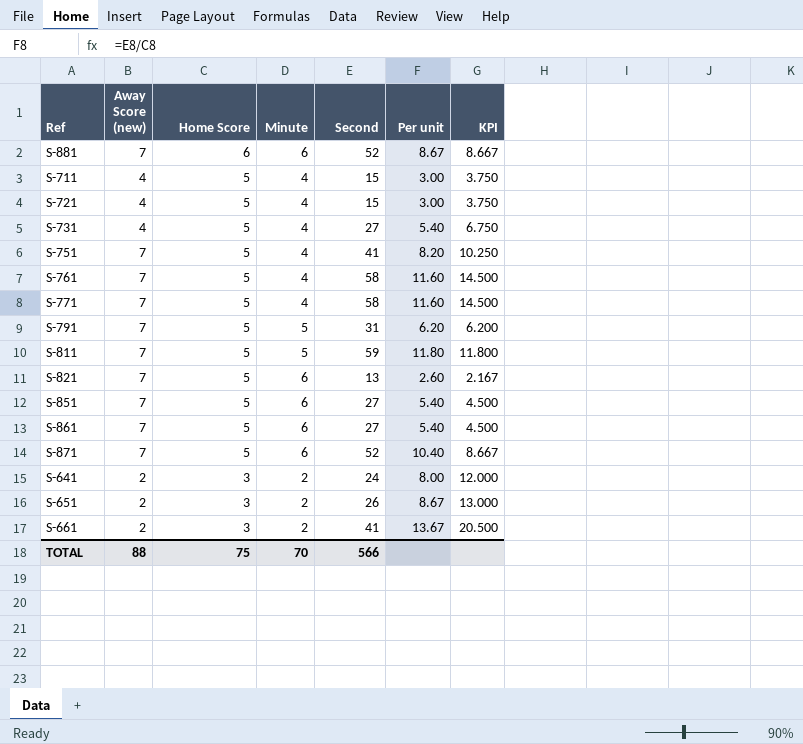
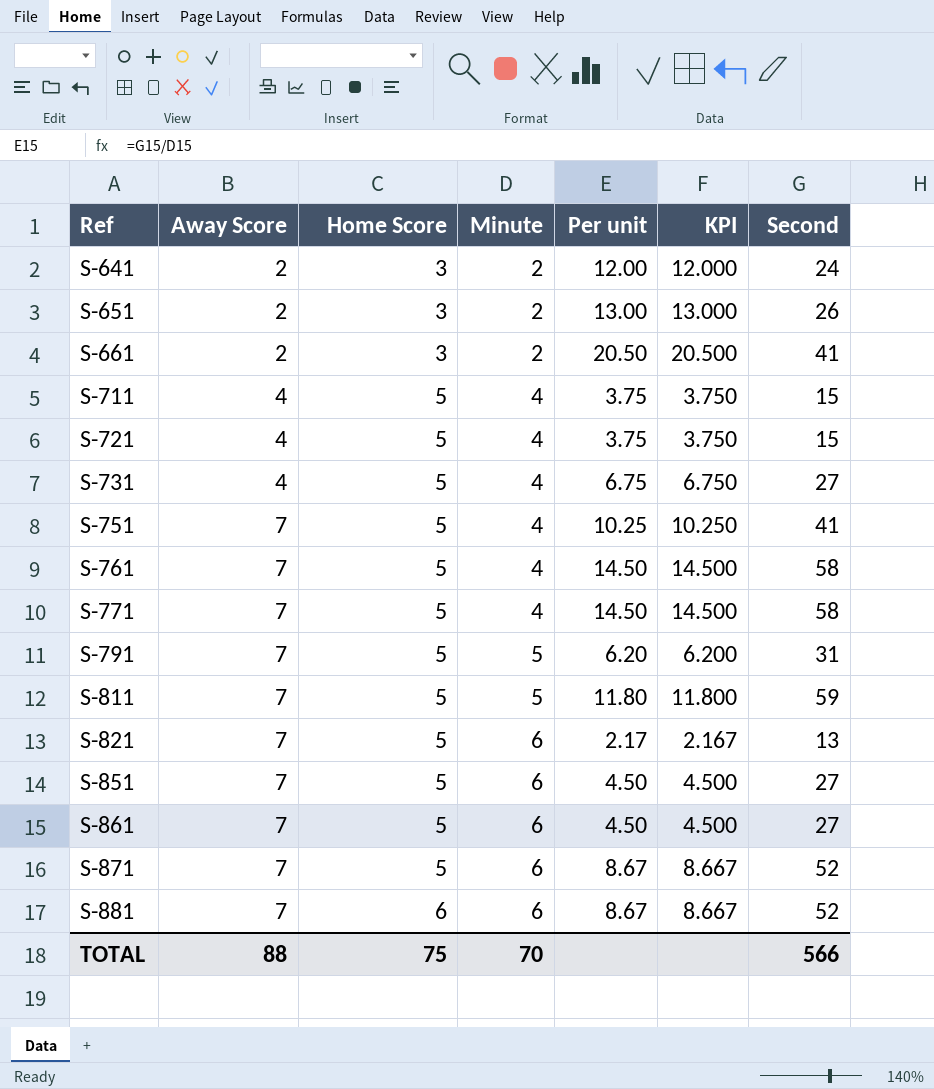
row order: Home Score descending -> Ref ascending
column name: Away Score (new) -> Away Score
column Per unit | formula: [Second] / [Home Score] -> [Second] / [Minute]
column Second | position: 5 -> 7

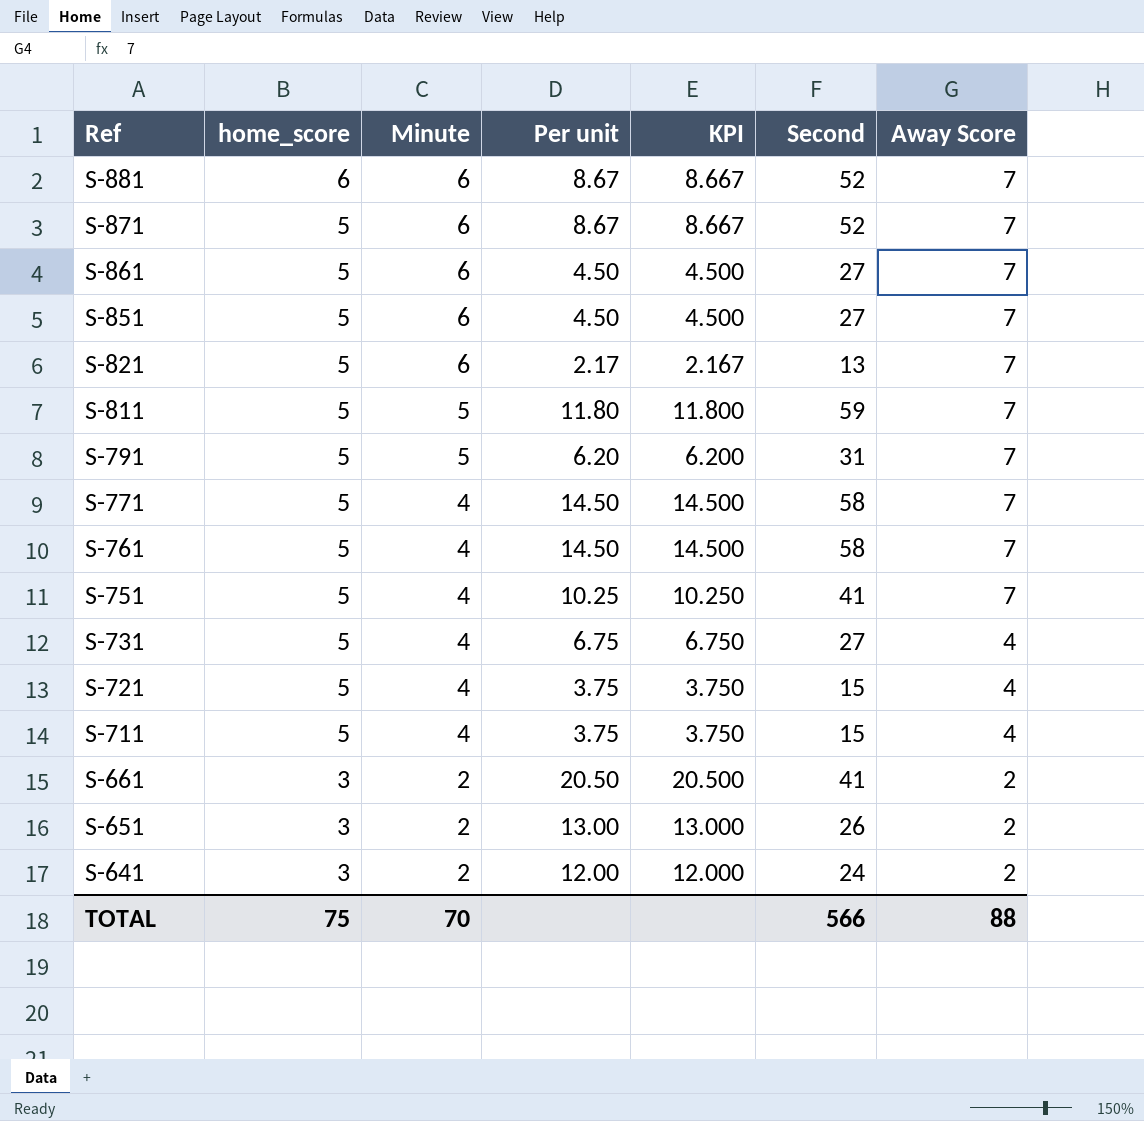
row order: Ref ascending -> Ref descending
column name: Home Score -> home_score
column Away Score | position: 2 -> 7

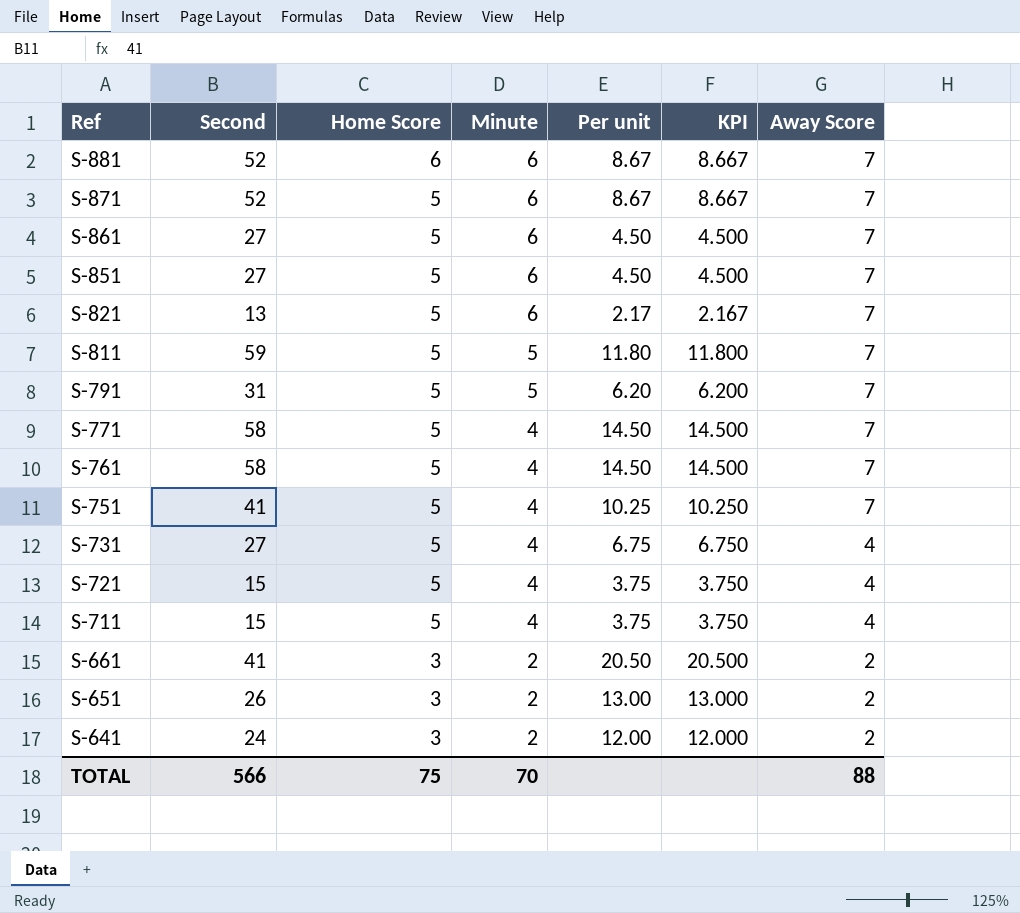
column Second | position: 6 -> 2
column name: home_score -> Home Score

